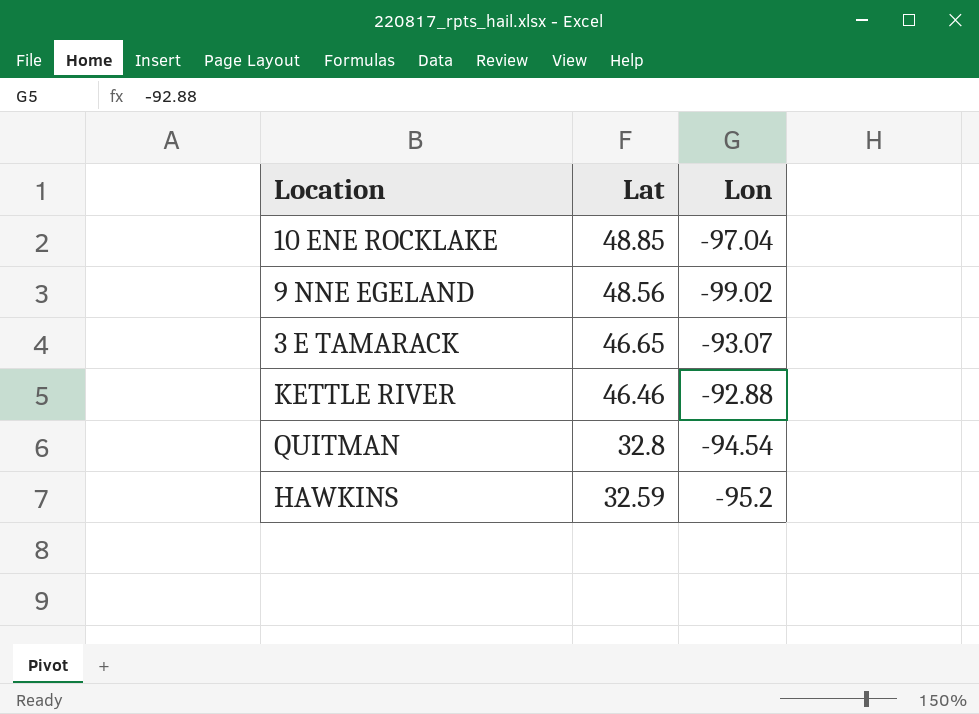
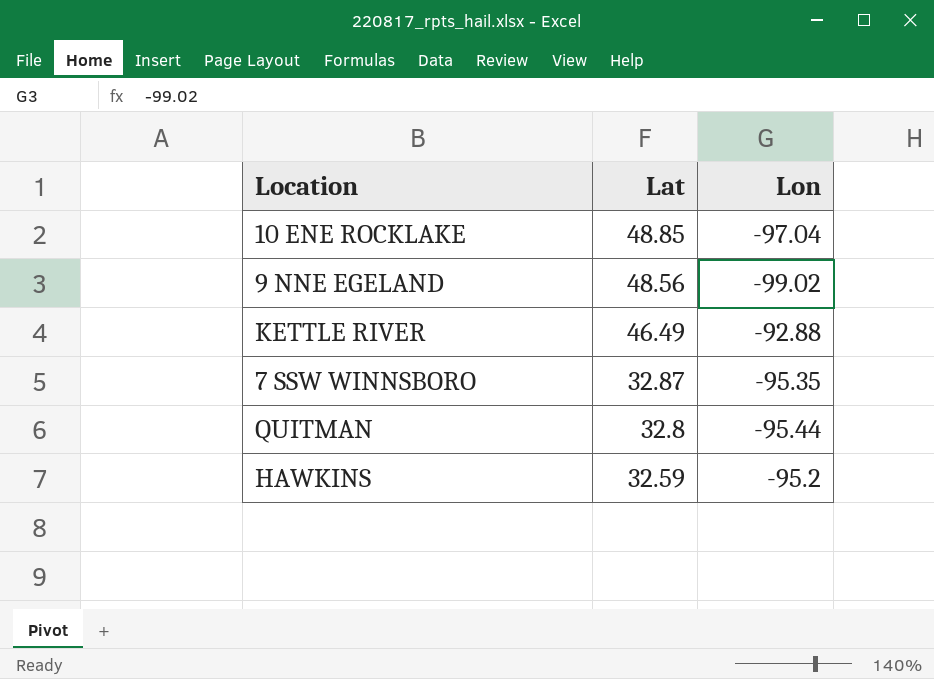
row 3 E TAMARACK: 46.65 | -93.07 -> none
KETTLE RIVER | Lat: 46.46 -> 46.49
row 7 SSW WINNSBORO: none -> 32.87 | -95.35
QUITMAN | Lon: -94.54 -> -95.44

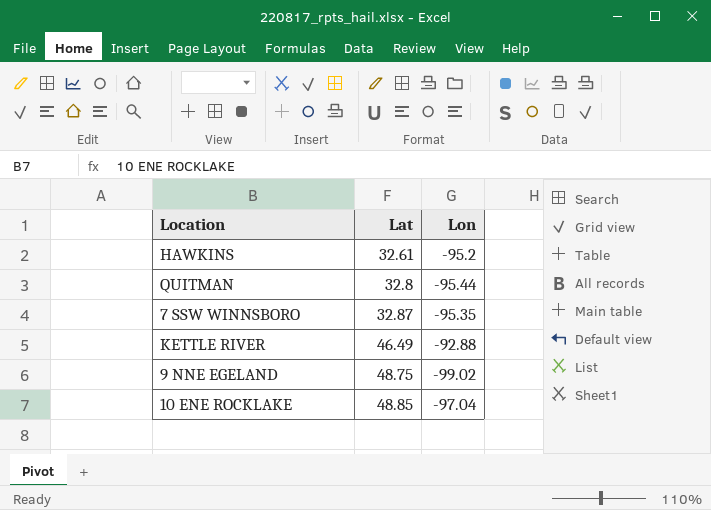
row order: Lat descending -> Lat ascending
HAWKINS | Lat: 32.59 -> 32.61
9 NNE EGELAND | Lat: 48.56 -> 48.75

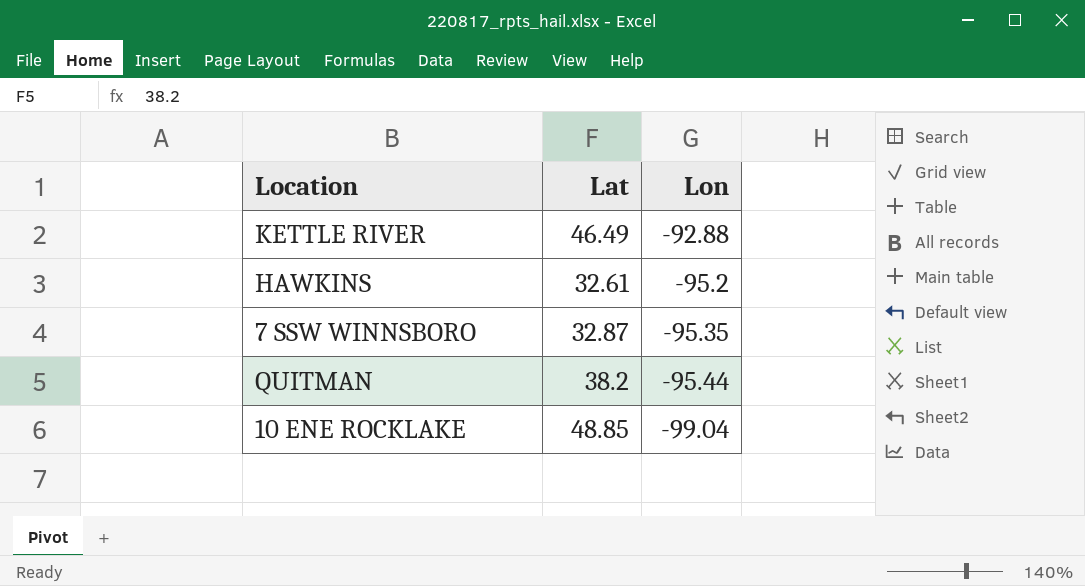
row order: Lat ascending -> Lon descending
row 9 NNE EGELAND: 48.75 | -99.02 -> none
QUITMAN | Lat: 32.8 -> 38.2
10 ENE ROCKLAKE | Lon: -97.04 -> -99.04

